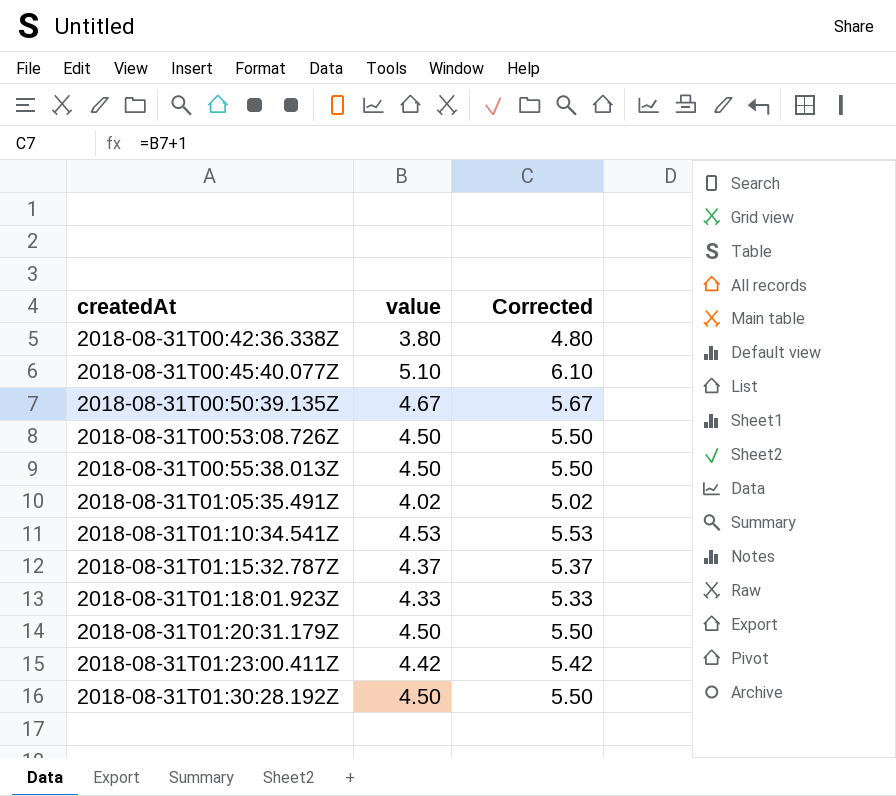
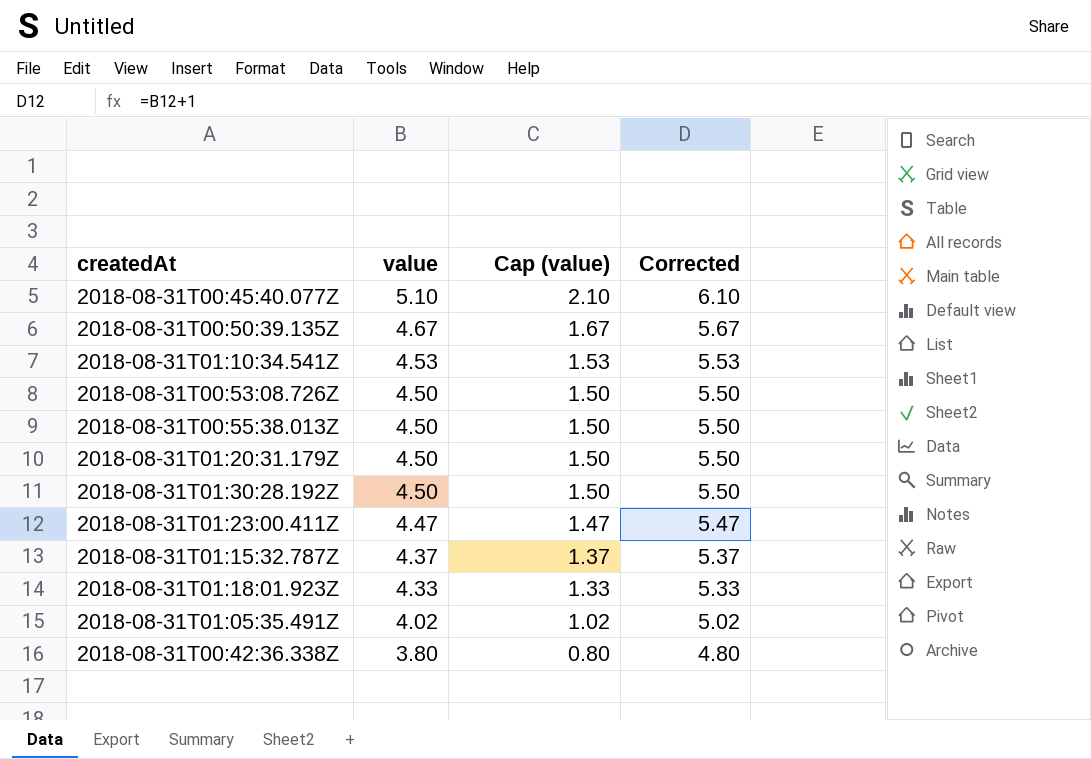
row order: createdAt ascending -> value descending
column Cap (value) | formula: none -> [value] - 3
2018-08-31T01:23:00.411Z | value: 4.42 -> 4.47
2018-08-31T01:23:00.411Z | Corrected: 5.42 -> 5.47

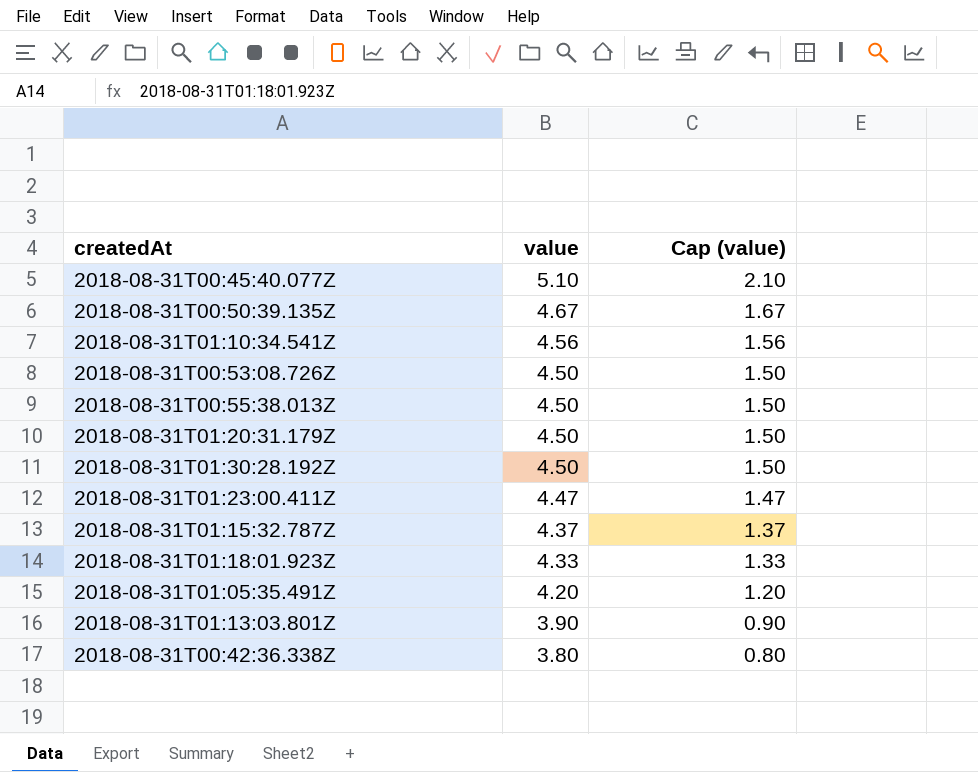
column Corrected | formula: [value] + 1 -> none
2018-08-31T01:10:34.541Z | value: 4.53 -> 4.56
2018-08-31T01:10:34.541Z | Cap (value): 1.53 -> 1.56
2018-08-31T01:05:35.491Z | value: 4.02 -> 4.20
2018-08-31T01:05:35.491Z | Cap (value): 1.02 -> 1.20
row 2018-08-31T01:13:03.801Z: none -> 3.90 | 0.90

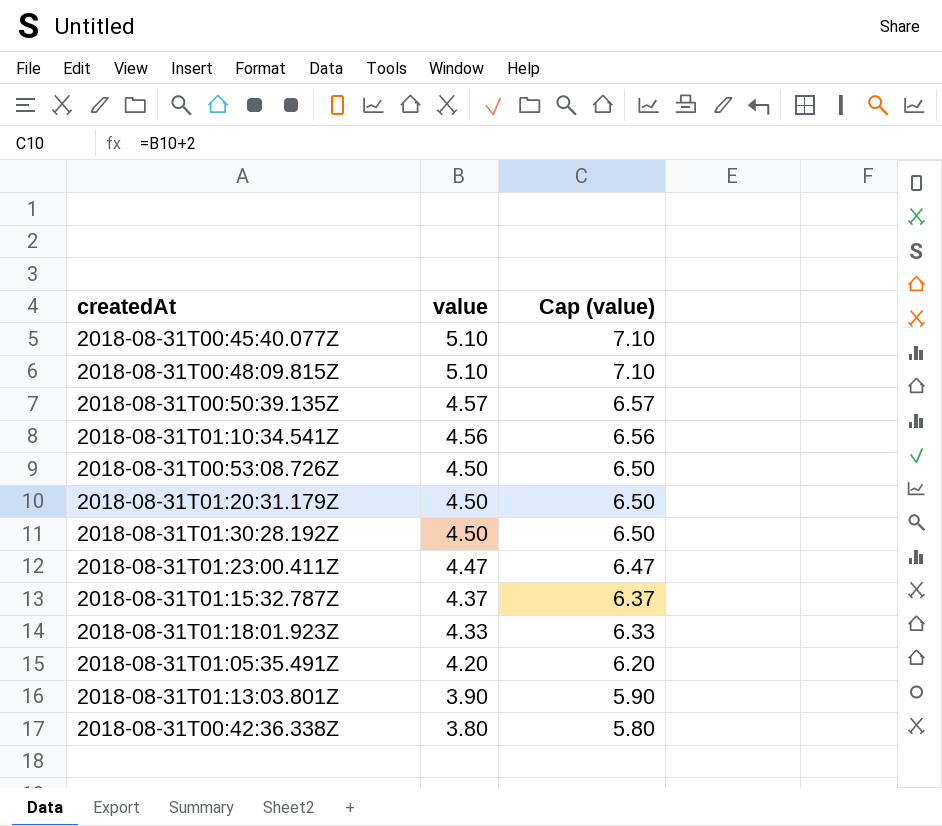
column Cap (value) | formula: [value] - 3 -> [value] + 2
row 2018-08-31T00:55:38.013Z: 4.50 | 1.50 -> none
row 2018-08-31T00:48:09.815Z: none -> 5.10 | 7.10
2018-08-31T00:50:39.135Z | value: 4.67 -> 4.57

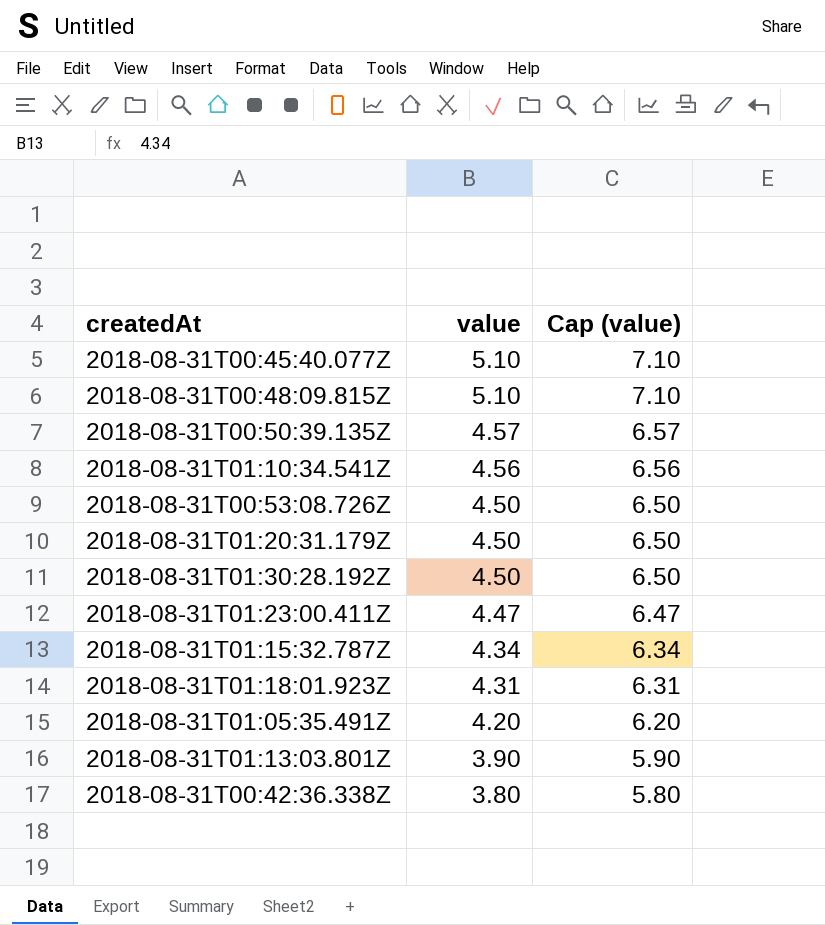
2018-08-31T01:15:32.787Z | value: 4.37 -> 4.34
2018-08-31T01:15:32.787Z | Cap (value): 6.37 -> 6.34
2018-08-31T01:18:01.923Z | value: 4.33 -> 4.31
2018-08-31T01:18:01.923Z | Cap (value): 6.33 -> 6.31

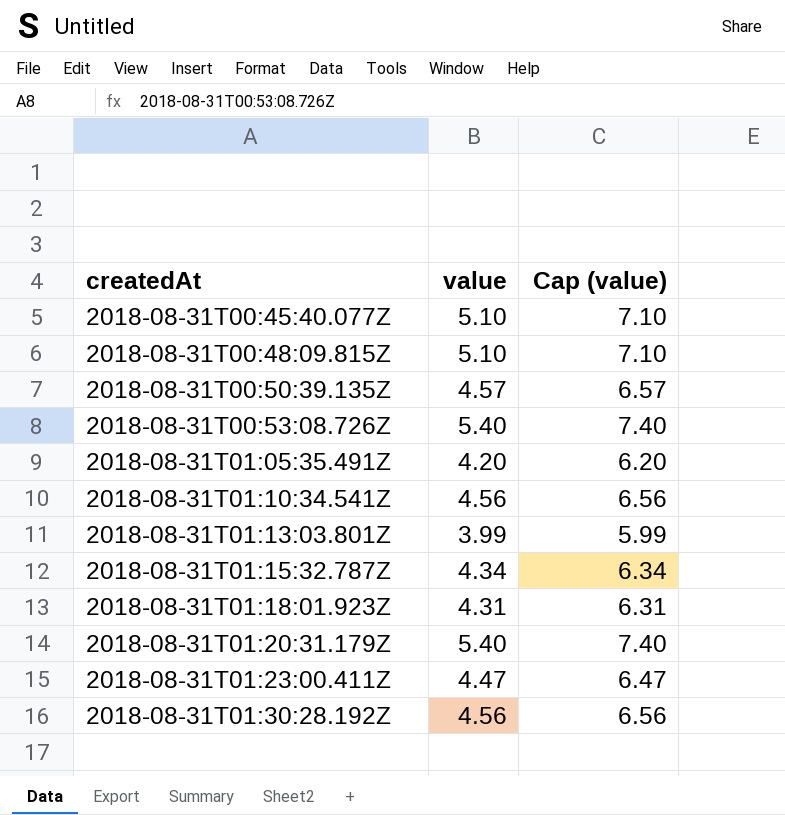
row order: value descending -> createdAt ascending
row 2018-08-31T00:42:36.338Z: 3.80 | 5.80 -> none
2018-08-31T00:53:08.726Z | value: 4.50 -> 5.40
2018-08-31T00:53:08.726Z | Cap (value): 6.50 -> 7.40
2018-08-31T01:13:03.801Z | value: 3.90 -> 3.99
2018-08-31T01:13:03.801Z | Cap (value): 5.90 -> 5.99
2018-08-31T01:20:31.179Z | value: 4.50 -> 5.40
2018-08-31T01:20:31.179Z | Cap (value): 6.50 -> 7.40
2018-08-31T01:30:28.192Z | value: 4.50 -> 4.56
2018-08-31T01:30:28.192Z | Cap (value): 6.50 -> 6.56

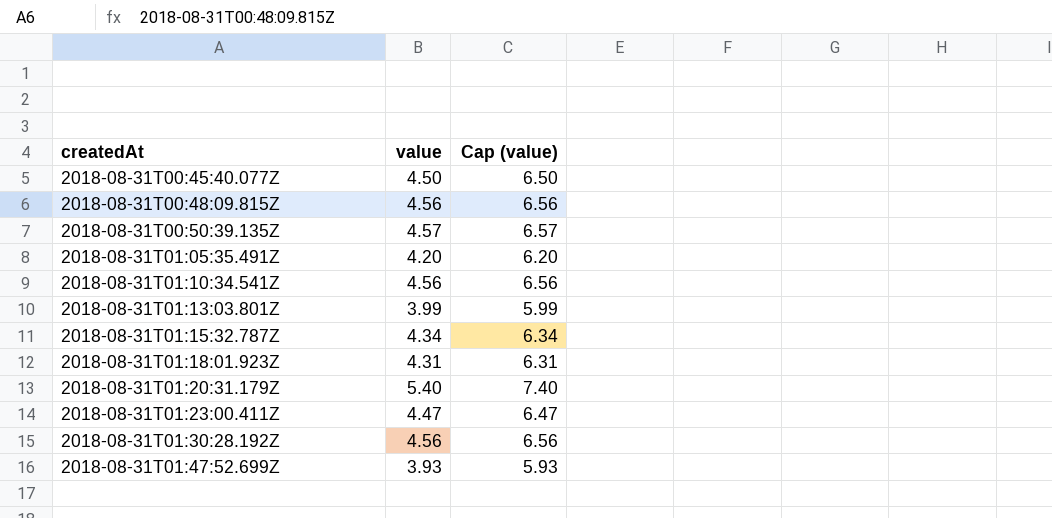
row 2018-08-31T00:53:08.726Z: 5.40 | 7.40 -> none
2018-08-31T00:45:40.077Z | value: 5.10 -> 4.50
2018-08-31T00:45:40.077Z | Cap (value): 7.10 -> 6.50
2018-08-31T00:48:09.815Z | value: 5.10 -> 4.56
2018-08-31T00:48:09.815Z | Cap (value): 7.10 -> 6.56
row 2018-08-31T01:47:52.699Z: none -> 3.93 | 5.93

